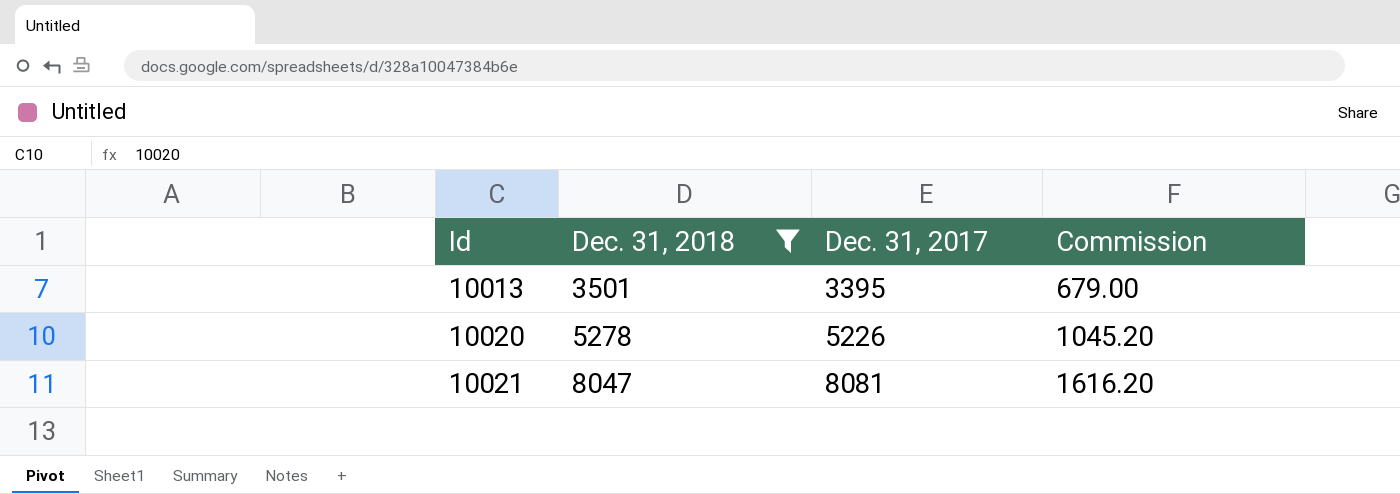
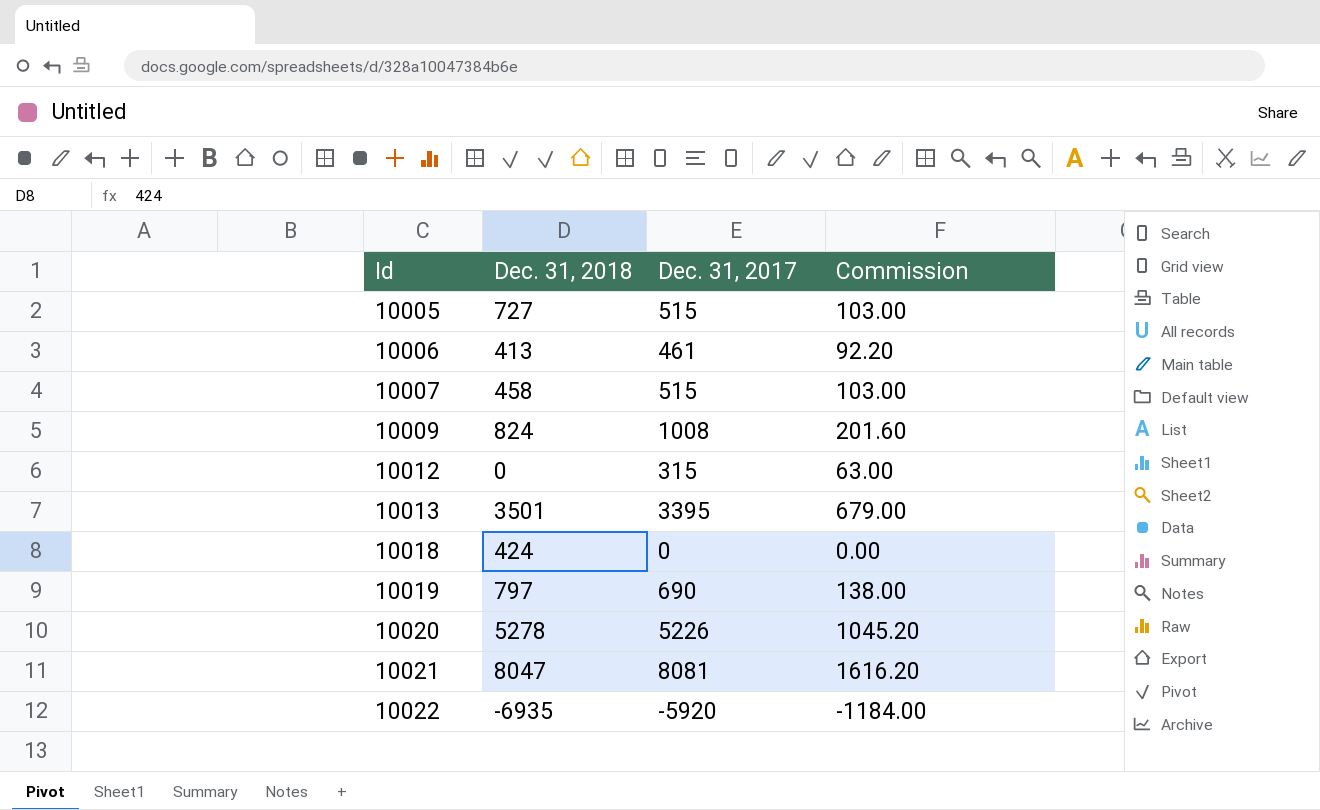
filter: Dec. 31, 2018 >= 3501 -> none

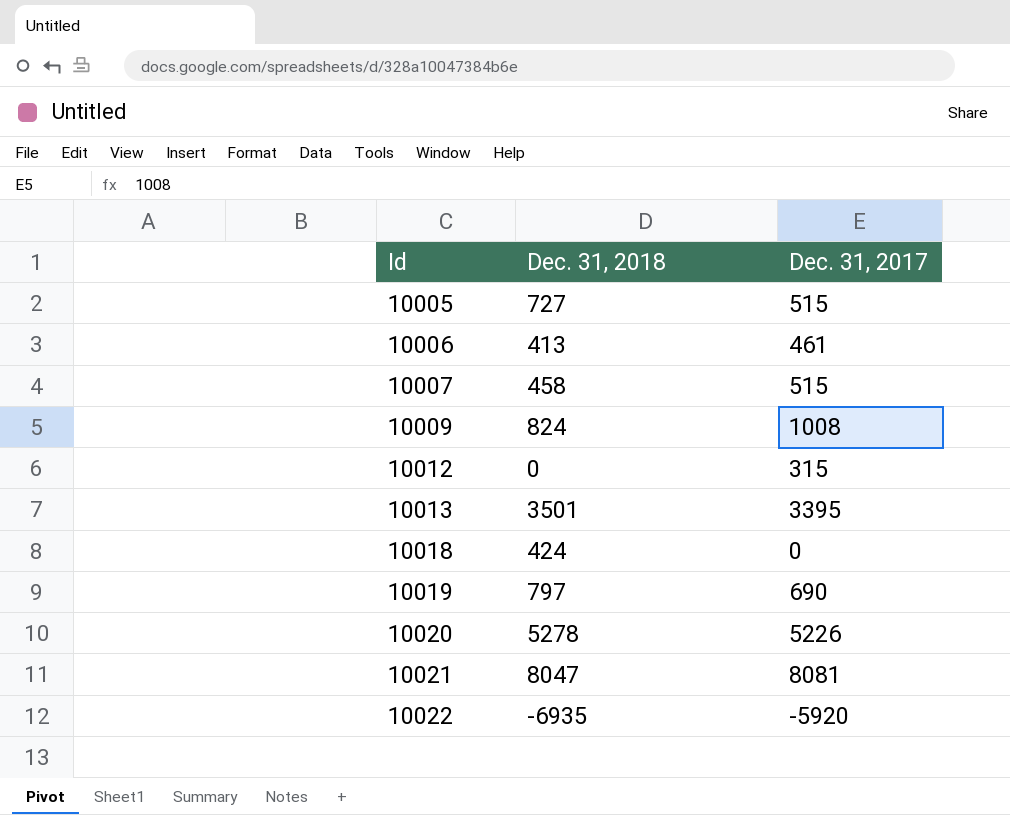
column Commission | formula: [Dec. 31, 2017] * 0.2 -> none

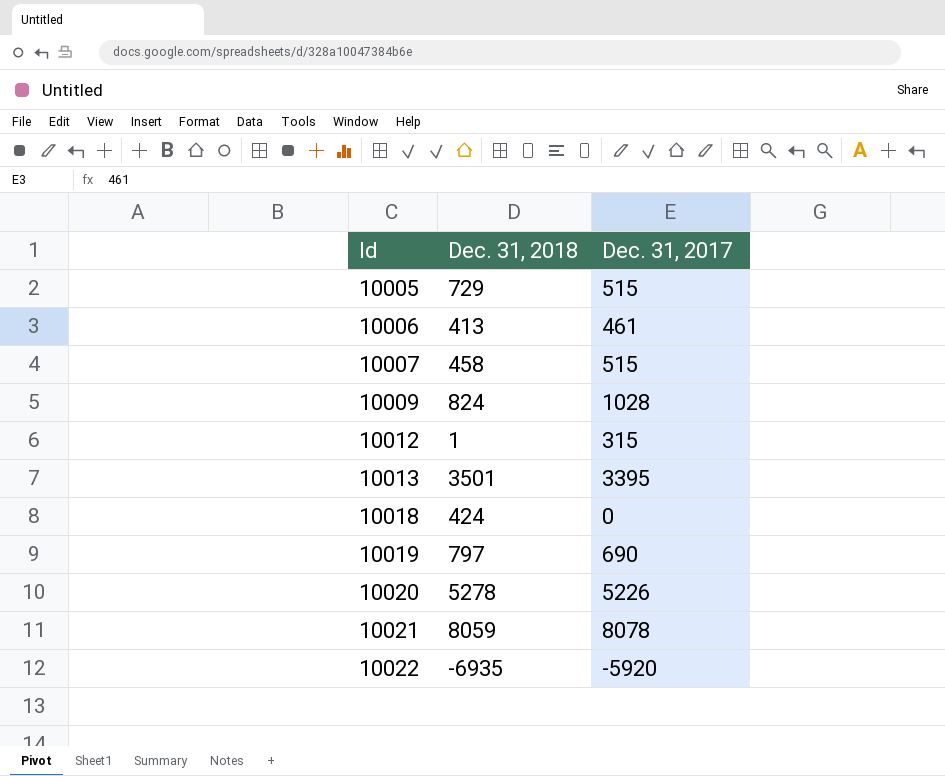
10005 | Dec. 31, 2018: 727 -> 729
10009 | Dec. 31, 2017: 1008 -> 1028
10012 | Dec. 31, 2018: 0 -> 1
10021 | Dec. 31, 2018: 8047 -> 8059
10021 | Dec. 31, 2017: 8081 -> 8078

